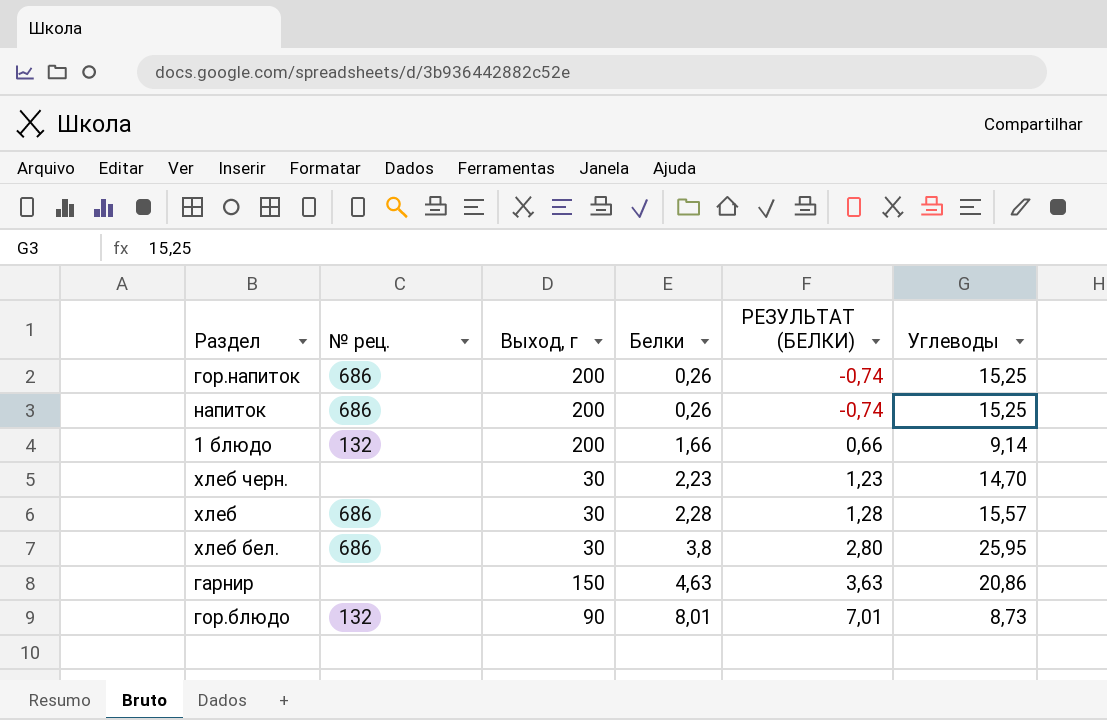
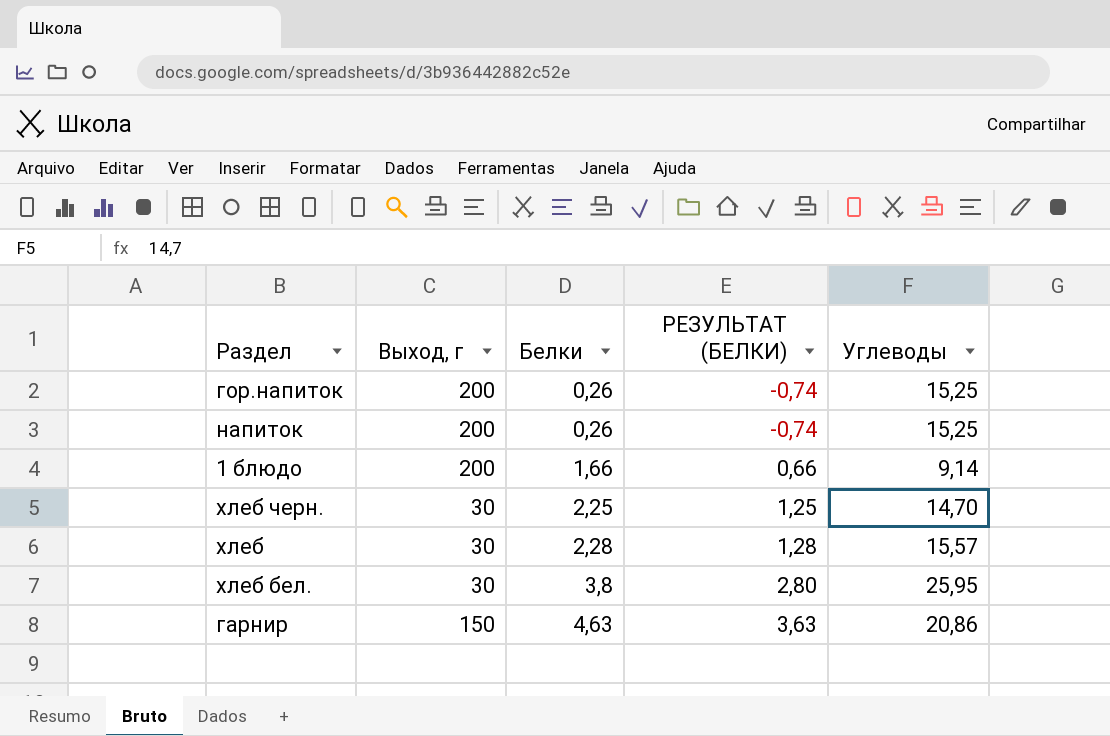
column № рец. | position: 2 -> none
row гор.блюдо: 132 | 90 | 8,01 | 7,01 | 8,73 -> none
хлеб черн. | Белки: 2,23 -> 2,25
хлеб черн. | РЕЗУЛЬТАТ (БЕЛКИ): 1,23 -> 1,25

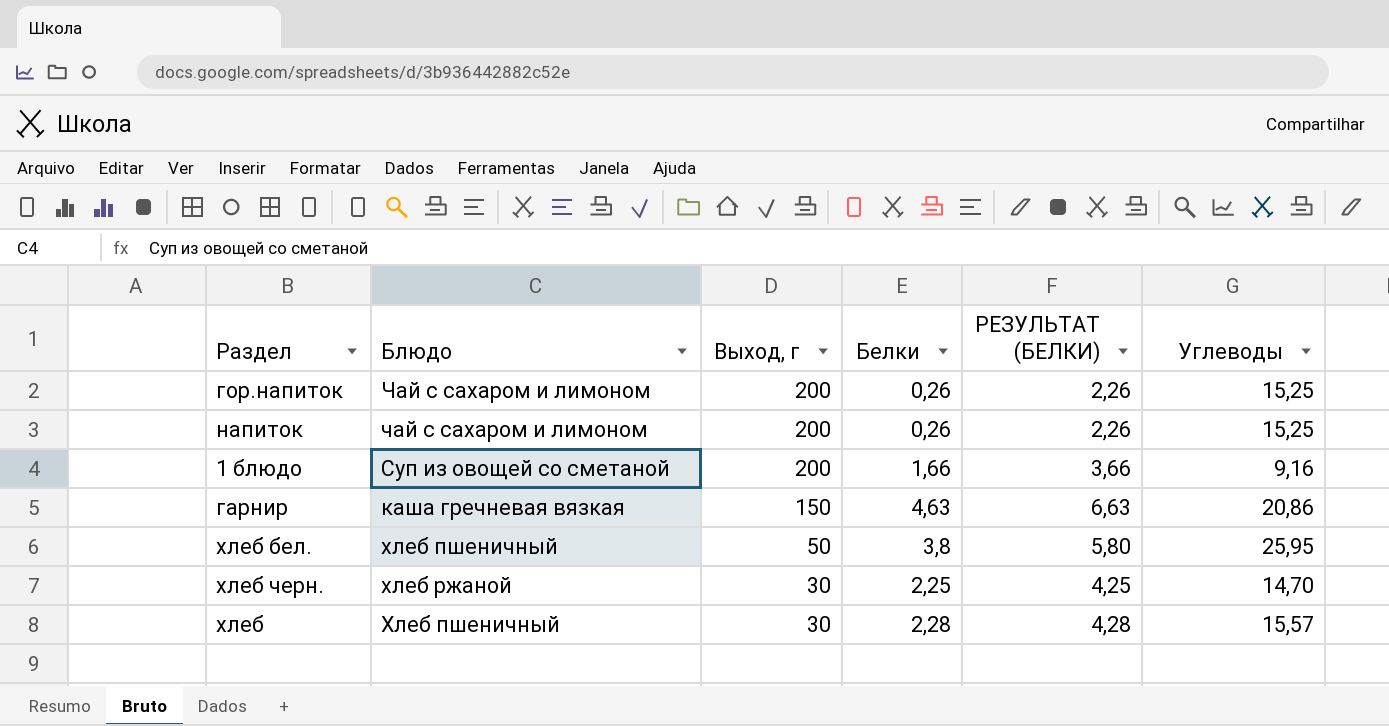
row order: Белки ascending -> Выход, г descending
column Блюдо | position: none -> 2
column РЕЗУЛЬТАТ (БЕЛКИ) | formula: [Белки] - 1 -> [Белки] + 2
1 блюдо | Углеводы: 9,14 -> 9,16
хлеб бел. | Выход, г: 30 -> 50

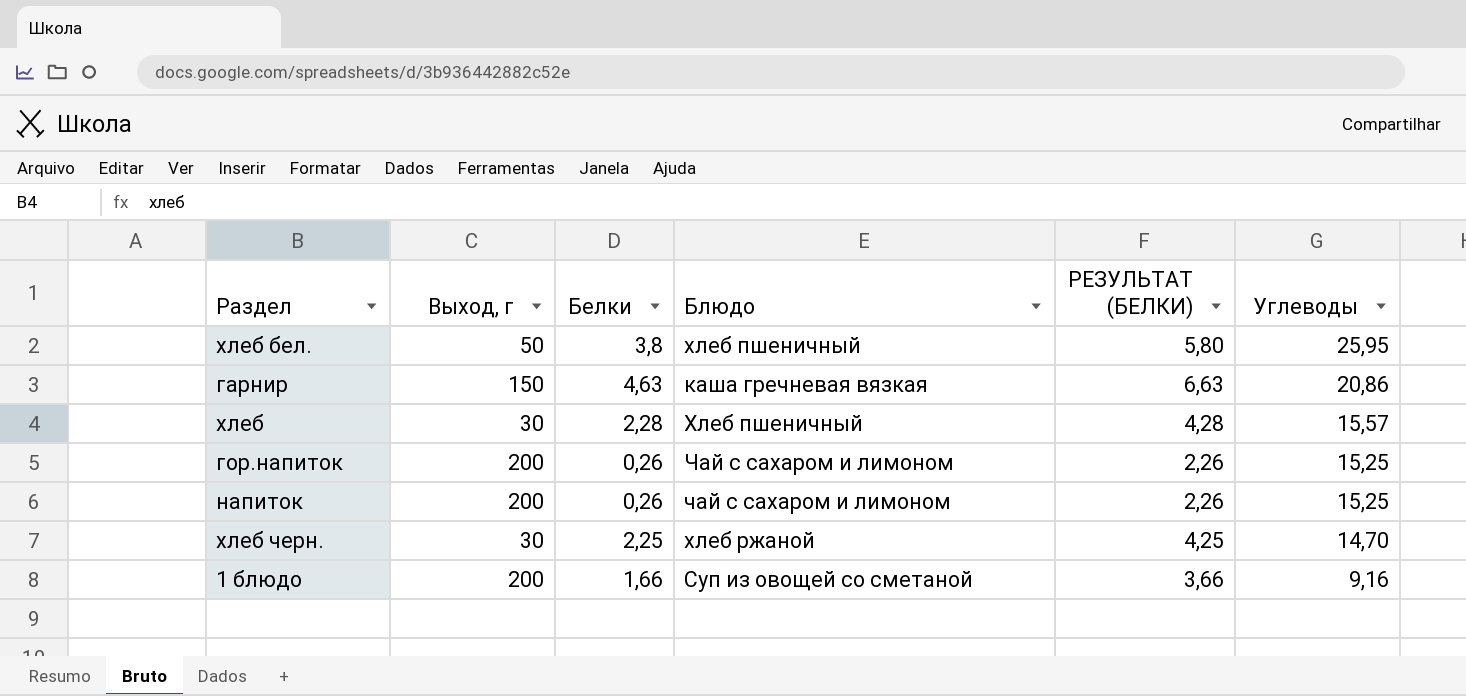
row order: Выход, г descending -> Углеводы descending
column Блюдо | position: 2 -> 4

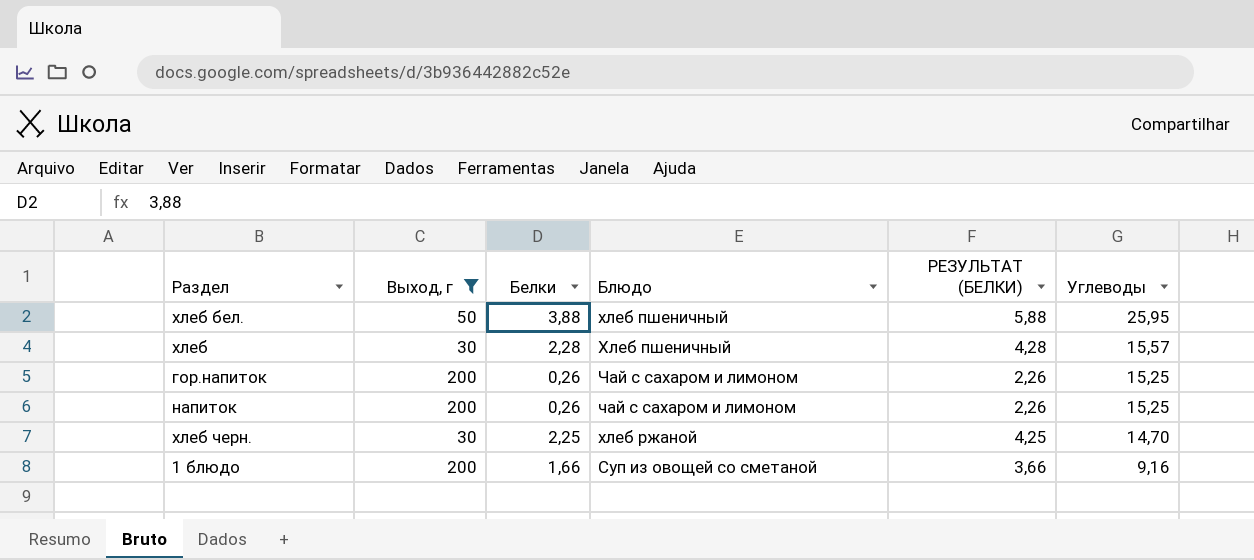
filter: none -> Выход, г != 150
хлеб бел. | Белки: 3,8 -> 3,88
хлеб бел. | РЕЗУЛЬТАТ (БЕЛКИ): 5,80 -> 5,88

